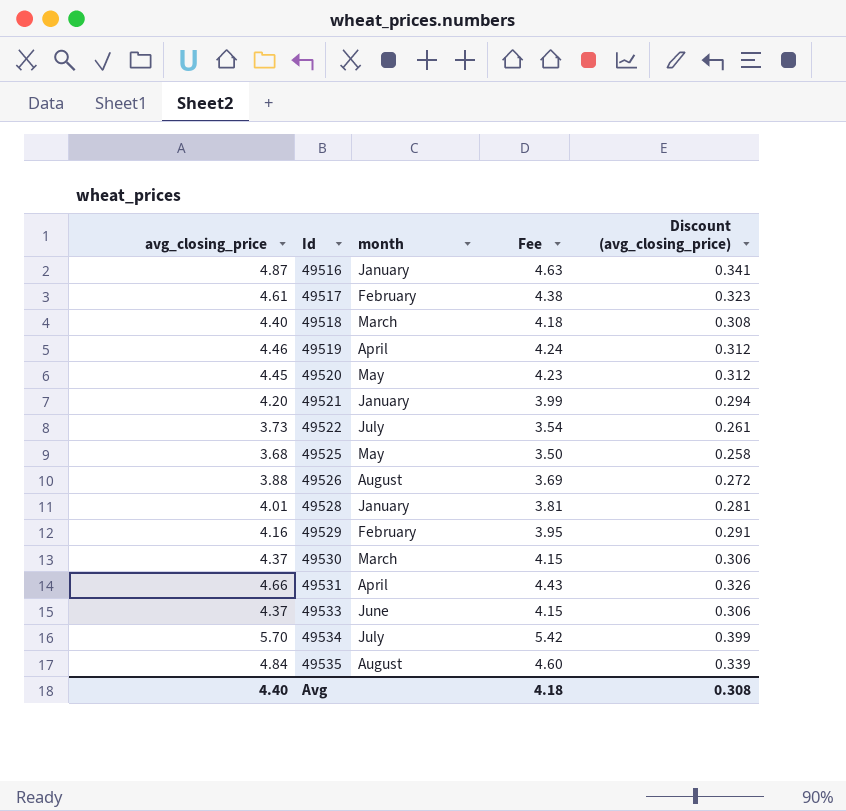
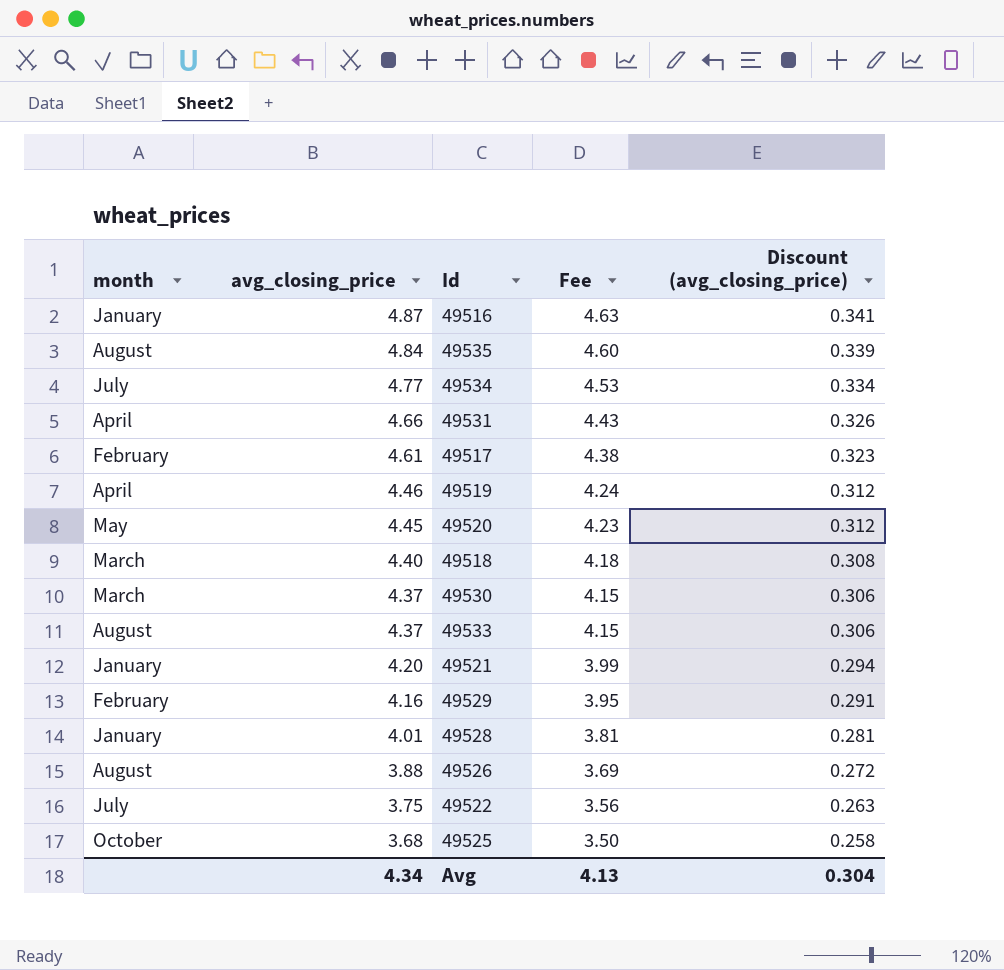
row order: Id ascending -> avg_closing_price descending
column month | position: 3 -> 1
49534 | avg_closing_price: 5.70 -> 4.77
49534 | Fee: 5.42 -> 4.53
49534 | Discount (avg_closing_price): 0.399 -> 0.334
49533 | month: June -> August
49522 | avg_closing_price: 3.73 -> 3.75
49522 | Fee: 3.54 -> 3.56
49522 | Discount (avg_closing_price): 0.261 -> 0.263
49525 | month: May -> October
Avg | avg_closing_price: 4.40 -> 4.34
Avg | Fee: 4.18 -> 4.13
Avg | Discount (avg_closing_price): 0.308 -> 0.304

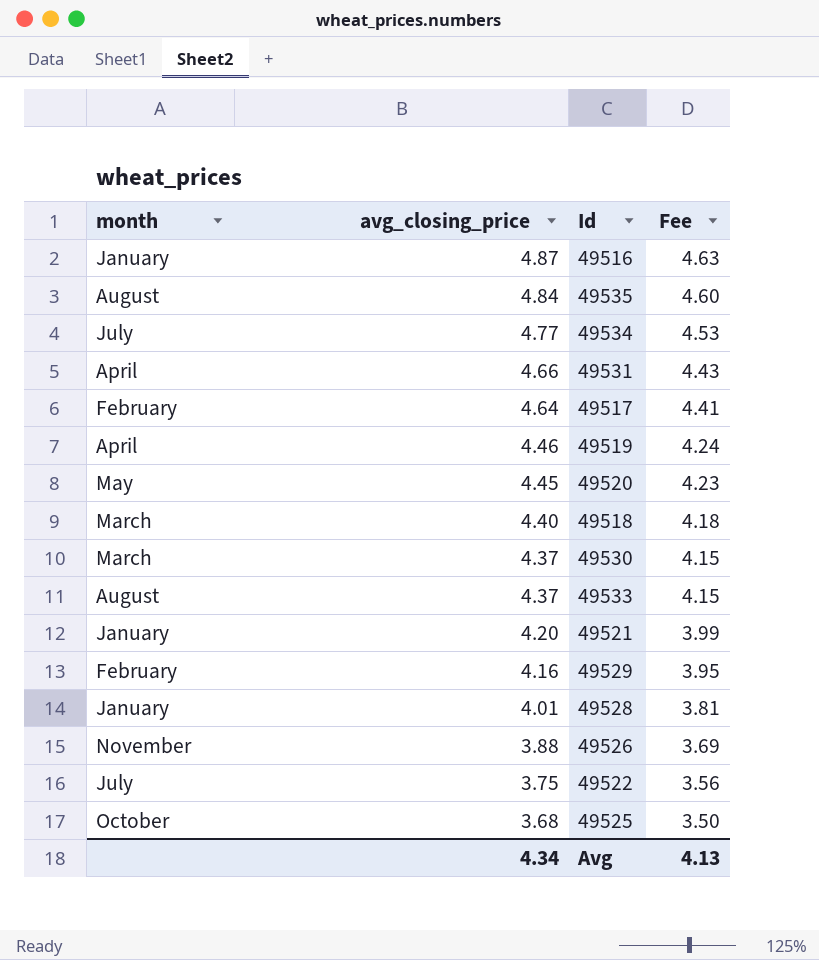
column Discount (avg_closing_price) | formula: [avg_closing_price] * 0.07 -> none
49517 | avg_closing_price: 4.61 -> 4.64
49517 | Fee: 4.38 -> 4.41
49526 | month: August -> November

